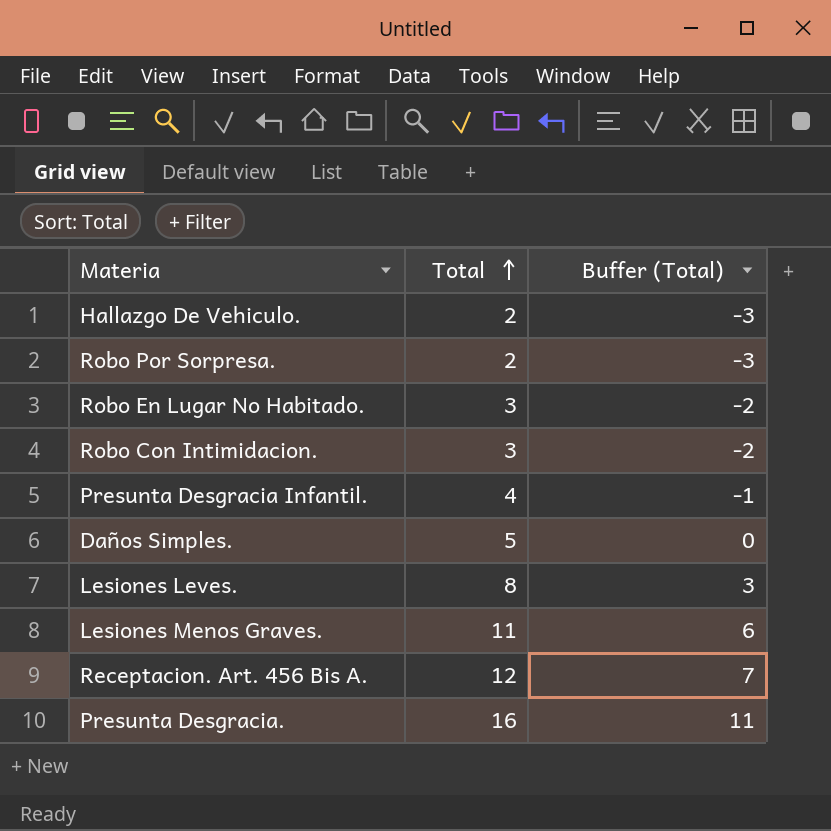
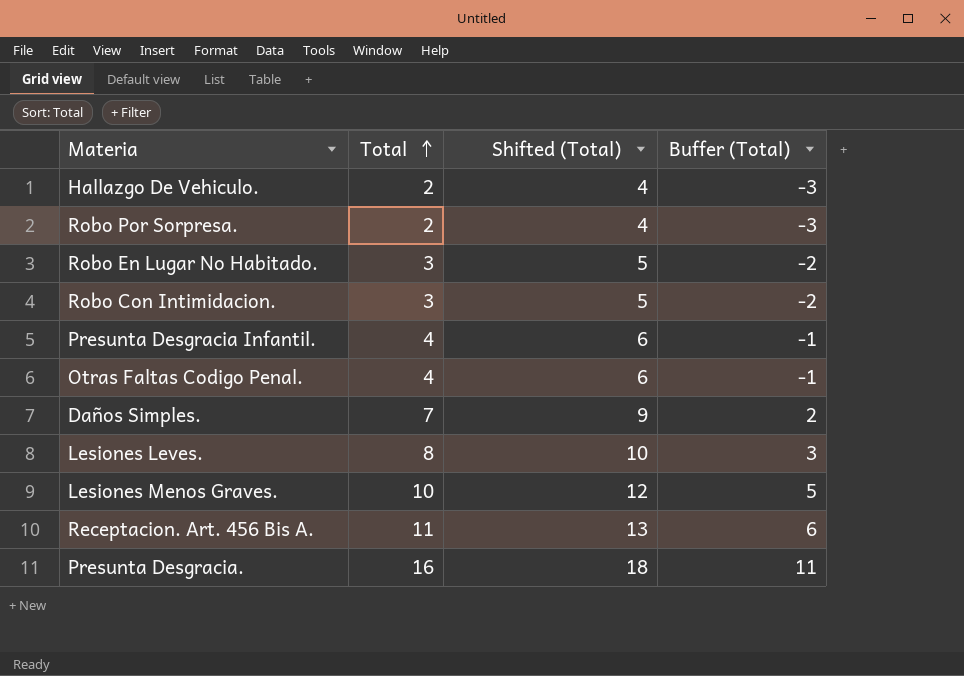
column Shifted (Total) | formula: none -> [Total] + 2
row Otras Faltas Codigo Penal.: none -> 4 | 6 | -1
Daños Simples. | Total: 5 -> 7
Daños Simples. | Buffer (Total): 0 -> 2
Lesiones Menos Graves. | Total: 11 -> 10
Lesiones Menos Graves. | Buffer (Total): 6 -> 5
Receptacion. Art. 456 Bis A. | Total: 12 -> 11
Receptacion. Art. 456 Bis A. | Buffer (Total): 7 -> 6

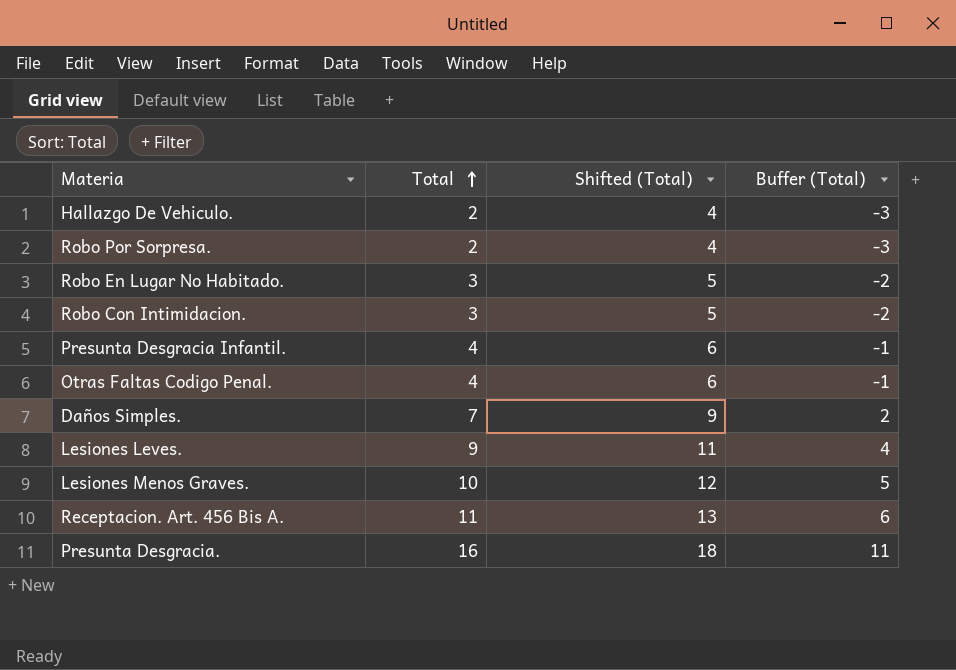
Lesiones Leves. | Total: 8 -> 9
Lesiones Leves. | Shifted (Total): 10 -> 11
Lesiones Leves. | Buffer (Total): 3 -> 4

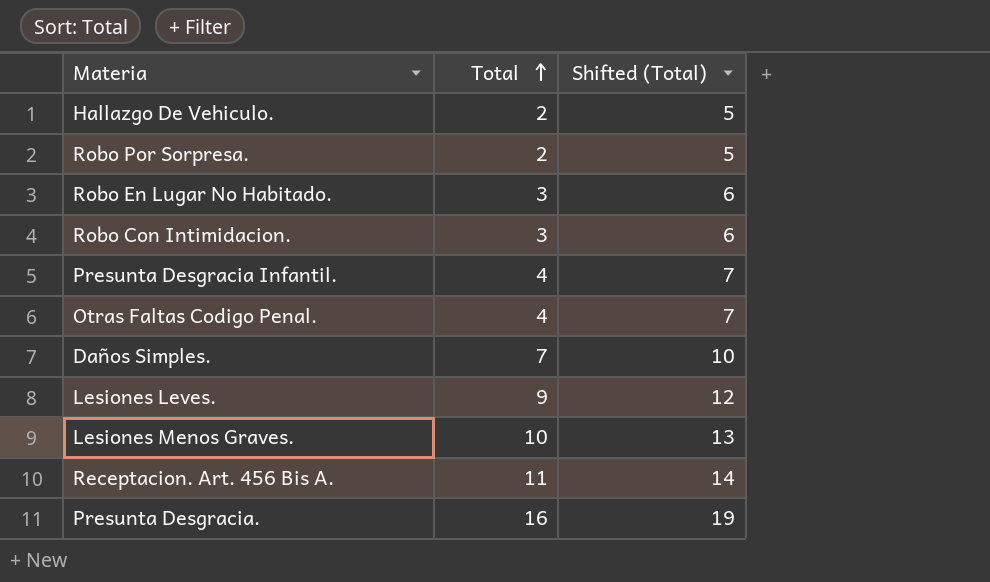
column Buffer (Total) | formula: [Total] - 5 -> none
column Shifted (Total) | formula: [Total] + 2 -> [Total] + 3

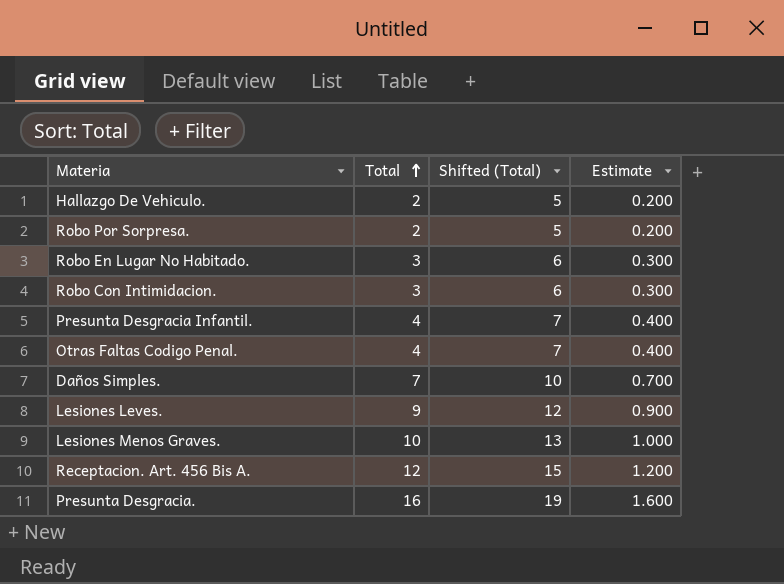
column Estimate | formula: none -> [Total] * 0.1
Receptacion. Art. 456 Bis A. | Total: 11 -> 12
Receptacion. Art. 456 Bis A. | Shifted (Total): 14 -> 15

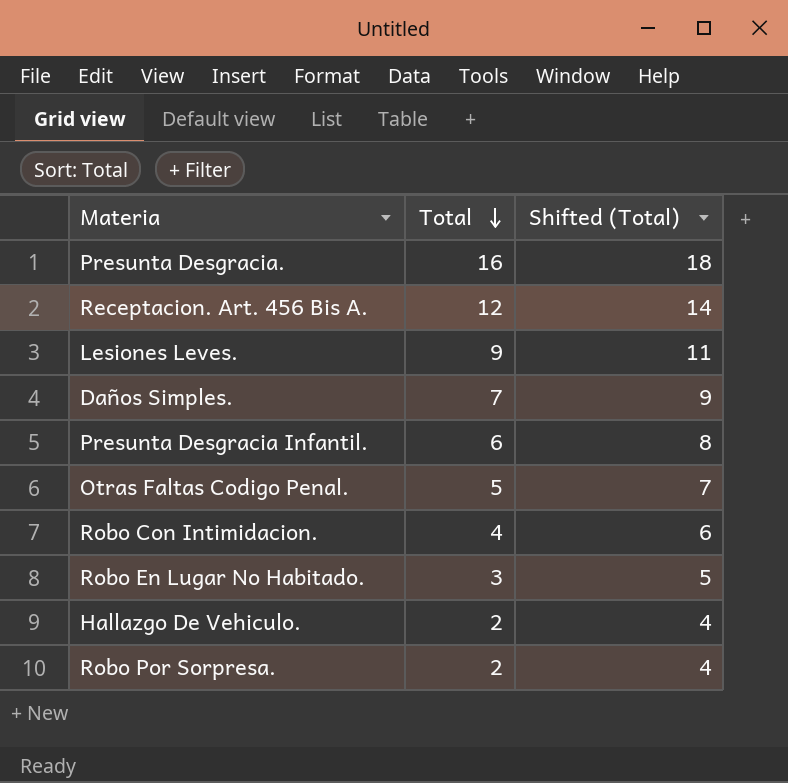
row order: Total ascending -> Total descending
column Estimate | formula: [Total] * 0.1 -> none
column Shifted (Total) | formula: [Total] + 3 -> [Total] + 2
row Lesiones Menos Graves.: 10 | 13 | 1.000 -> none
Presunta Desgracia Infantil. | Total: 4 -> 6
Otras Faltas Codigo Penal. | Total: 4 -> 5
Robo Con Intimidacion. | Total: 3 -> 4

